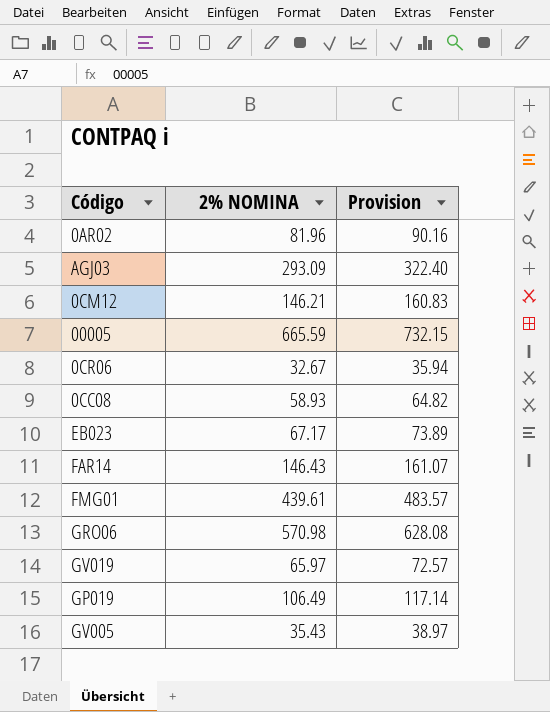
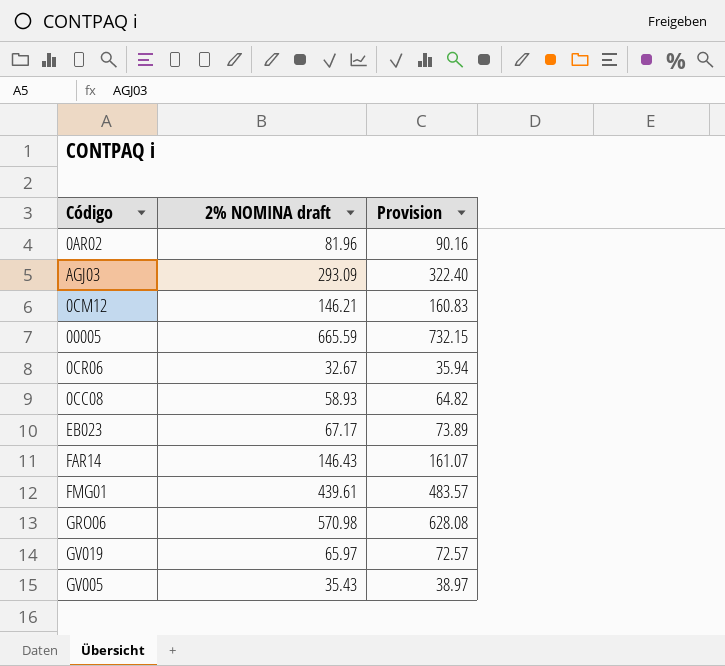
column name: 2% NOMINA -> 2% NOMINA draft
row GP019: 106.49 | 117.14 -> none

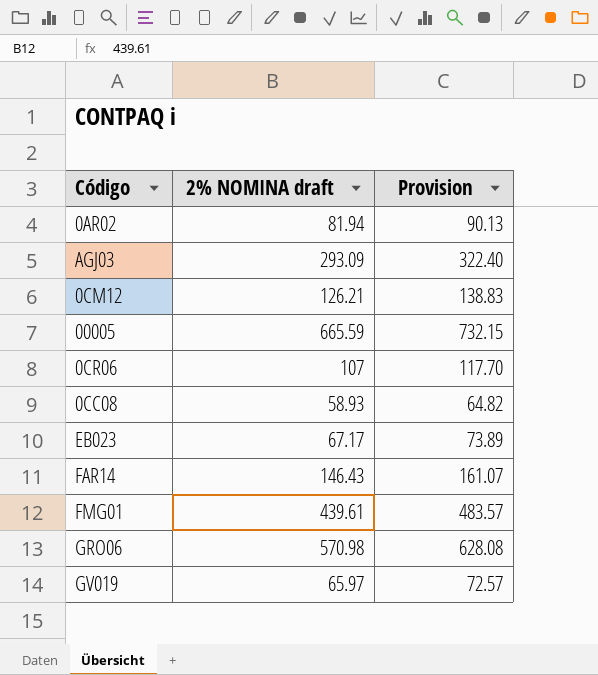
row GV005: 35.43 | 38.97 -> none
0AR02 | 2% NOMINA draft: 81.96 -> 81.94
0AR02 | Provision: 90.16 -> 90.13
0CM12 | 2% NOMINA draft: 146.21 -> 126.21
0CM12 | Provision: 160.83 -> 138.83
0CR06 | 2% NOMINA draft: 32.67 -> 107
0CR06 | Provision: 35.94 -> 117.70

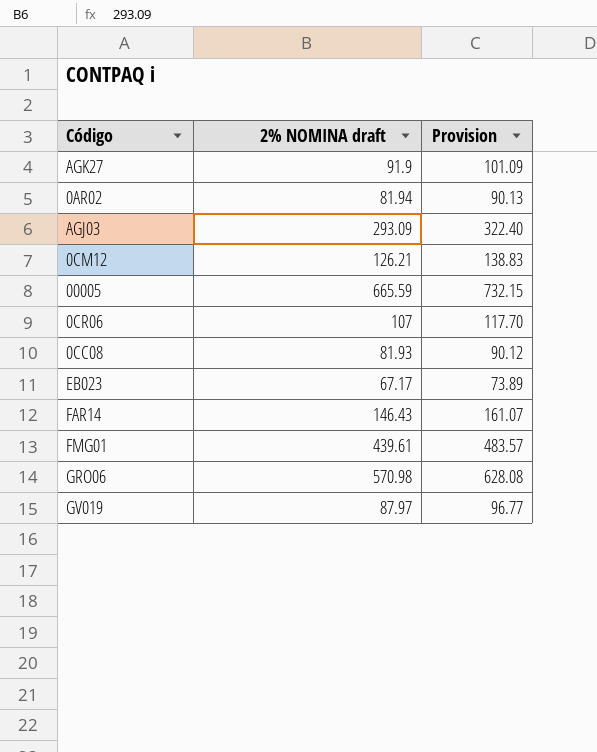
row AGK27: none -> 91.9 | 101.09
0CC08 | 2% NOMINA draft: 58.93 -> 81.93
0CC08 | Provision: 64.82 -> 90.12
GV019 | 2% NOMINA draft: 65.97 -> 87.97
GV019 | Provision: 72.57 -> 96.77

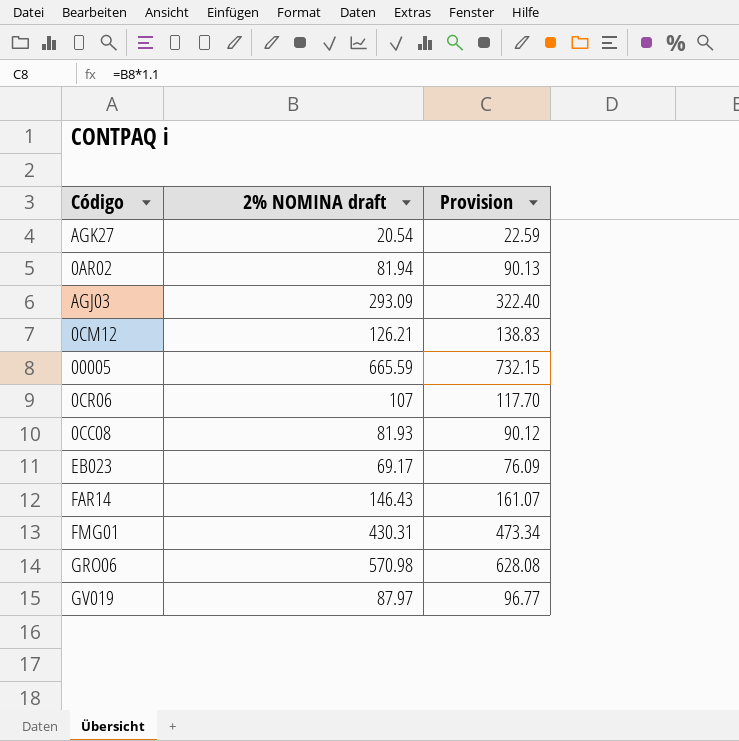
AGK27 | 2% NOMINA draft: 91.9 -> 20.54
AGK27 | Provision: 101.09 -> 22.59
EB023 | 2% NOMINA draft: 67.17 -> 69.17
EB023 | Provision: 73.89 -> 76.09
FMG01 | 2% NOMINA draft: 439.61 -> 430.31
FMG01 | Provision: 483.57 -> 473.34

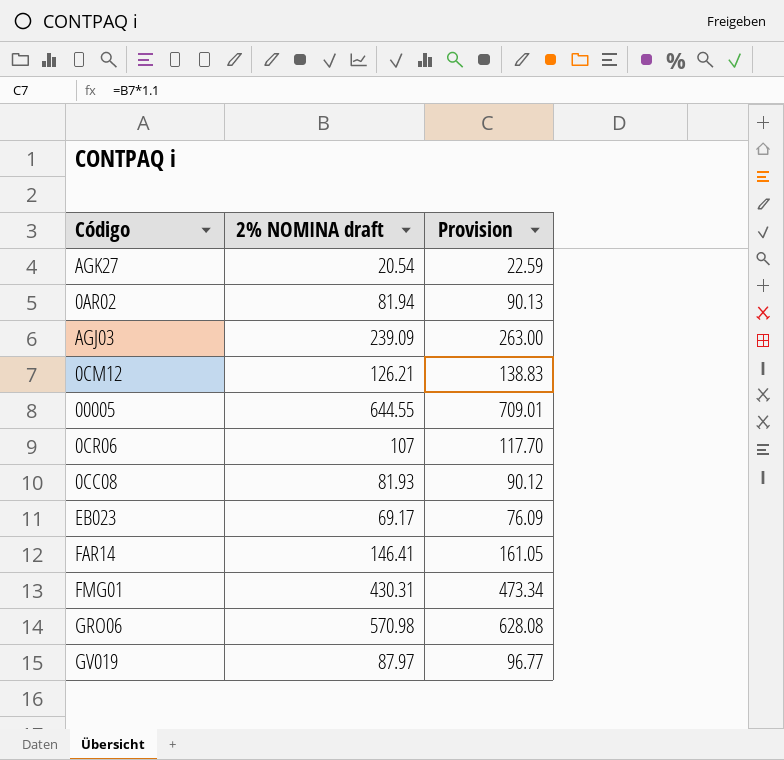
AGJ03 | 2% NOMINA draft: 293.09 -> 239.09
AGJ03 | Provision: 322.40 -> 263.00
00005 | 2% NOMINA draft: 665.59 -> 644.55
00005 | Provision: 732.15 -> 709.01
FAR14 | 2% NOMINA draft: 146.43 -> 146.41
FAR14 | Provision: 161.07 -> 161.05

